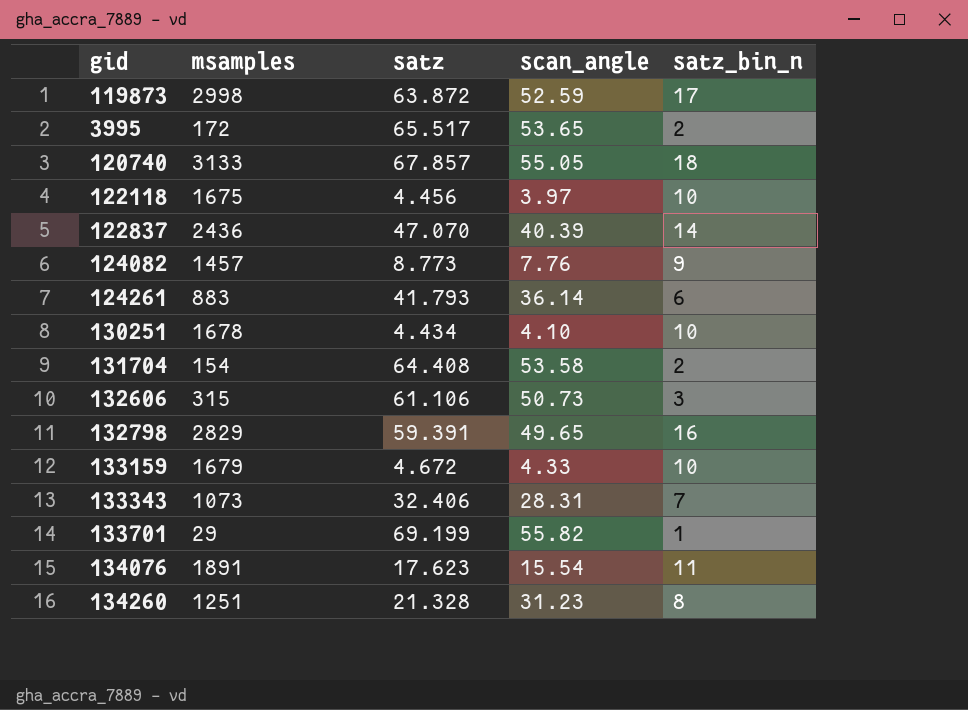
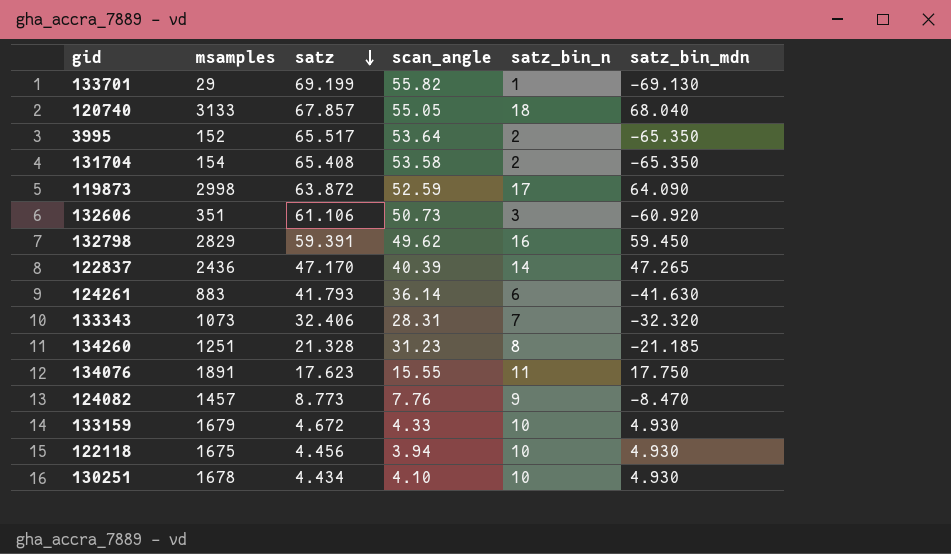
row order: none -> satz descending
column satz_bin_mdn | position: none -> 6
3995 | msamples: 172 -> 152
3995 | scan_angle: 53.65 -> 53.64
131704 | satz: 64.408 -> 65.408
132606 | msamples: 315 -> 351
132798 | scan_angle: 49.65 -> 49.62
122837 | satz: 47.070 -> 47.170
134076 | scan_angle: 15.54 -> 15.55
122118 | scan_angle: 3.97 -> 3.94

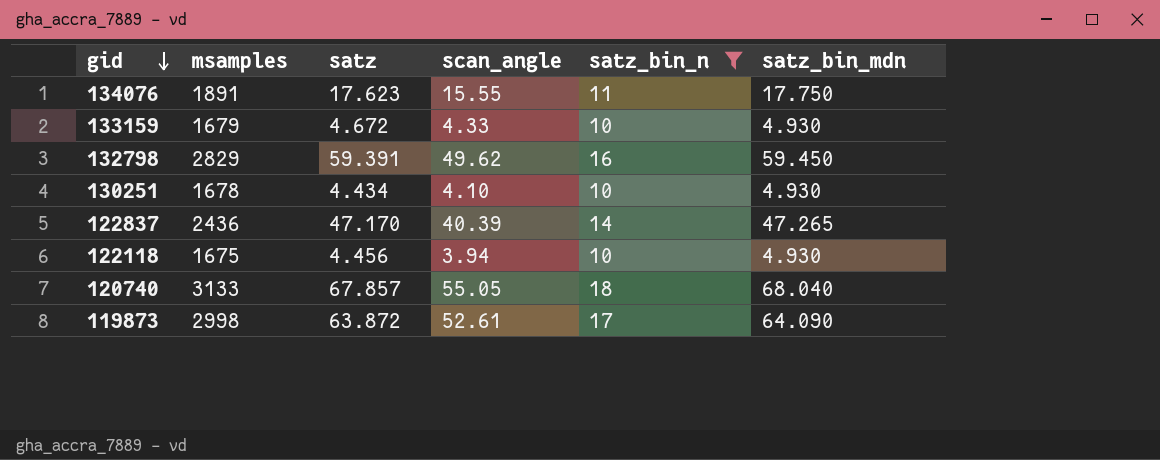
filter: none -> satz_bin_n >= 10
row order: satz descending -> gid descending
119873 | scan_angle: 52.59 -> 52.61

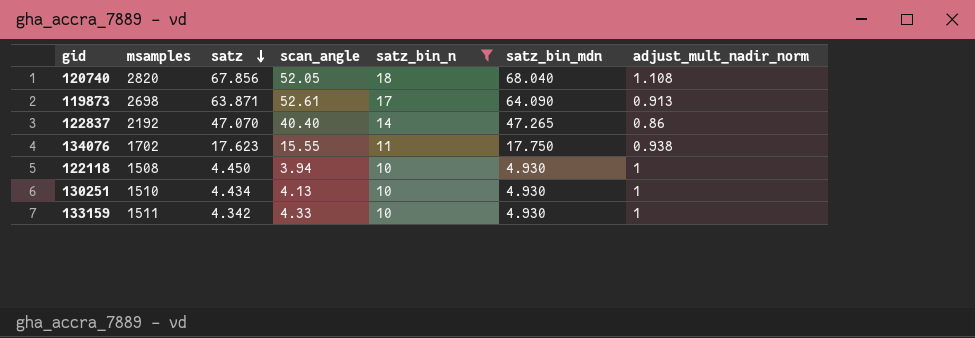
row order: gid descending -> satz descending
column adjust_mult_nadir_norm | position: none -> 7
row 132798: 2829 | 59.391 | 49.62 | 16 | 59.450 -> none
120740 | msamples: 3133 -> 2820
120740 | satz: 67.857 -> 67.856
120740 | scan_angle: 55.05 -> 52.05
119873 | msamples: 2998 -> 2698
119873 | satz: 63.872 -> 63.871
122837 | msamples: 2436 -> 2192
122837 | satz: 47.170 -> 47.070
122837 | scan_angle: 40.39 -> 40.40
134076 | msamples: 1891 -> 1702
122118 | msamples: 1675 -> 1508
122118 | satz: 4.456 -> 4.450
130251 | msamples: 1678 -> 1510
130251 | scan_angle: 4.10 -> 4.13
133159 | msamples: 1679 -> 1511
133159 | satz: 4.672 -> 4.342

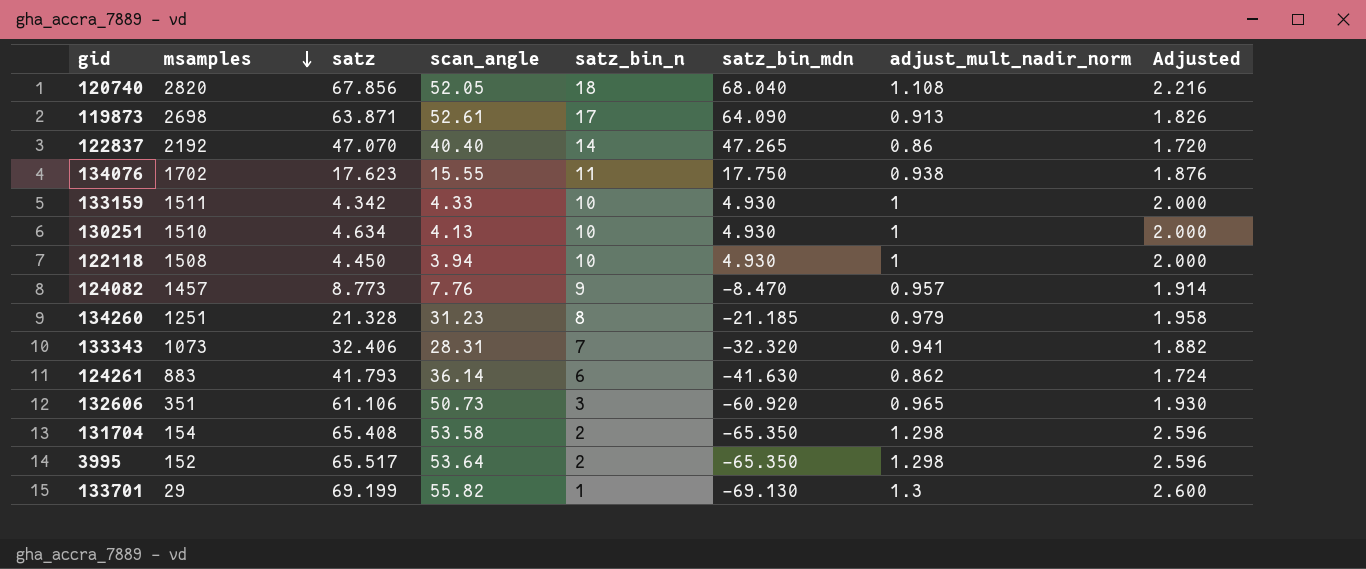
filter: satz_bin_n >= 10 -> none
row order: satz descending -> msamples descending
column Adjusted | formula: none -> [adjust_mult_nadir_norm] * 2
130251 | satz: 4.434 -> 4.634

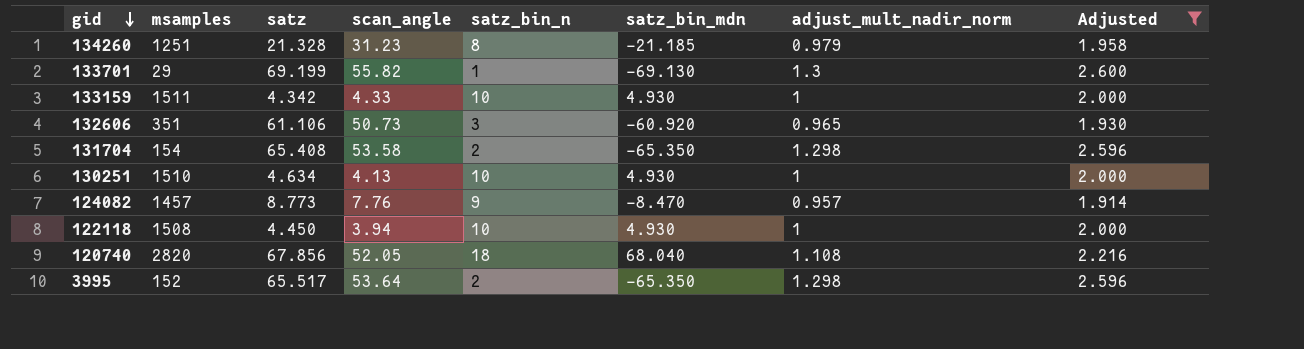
filter: none -> Adjusted >= 1.914
row order: msamples descending -> gid descending

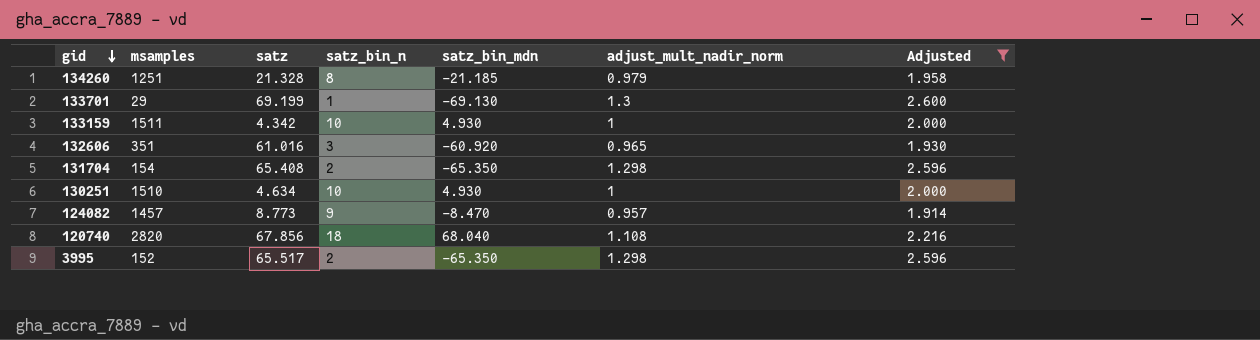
column scan_angle | position: 4 -> none
row 122118: 1508 | 4.450 | 3.94 | 10 | 4.930 | 1 | 2.000 -> none
132606 | satz: 61.106 -> 61.016

